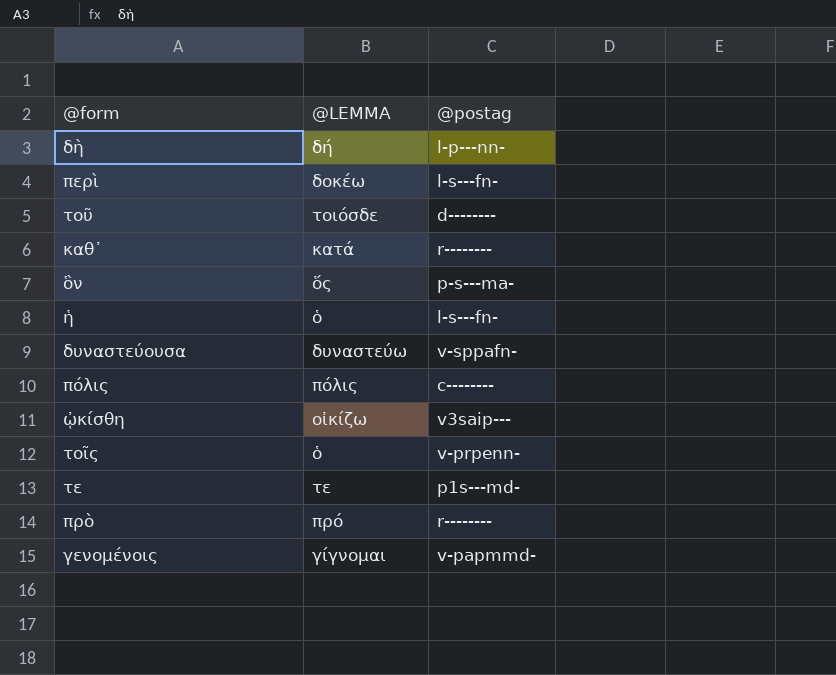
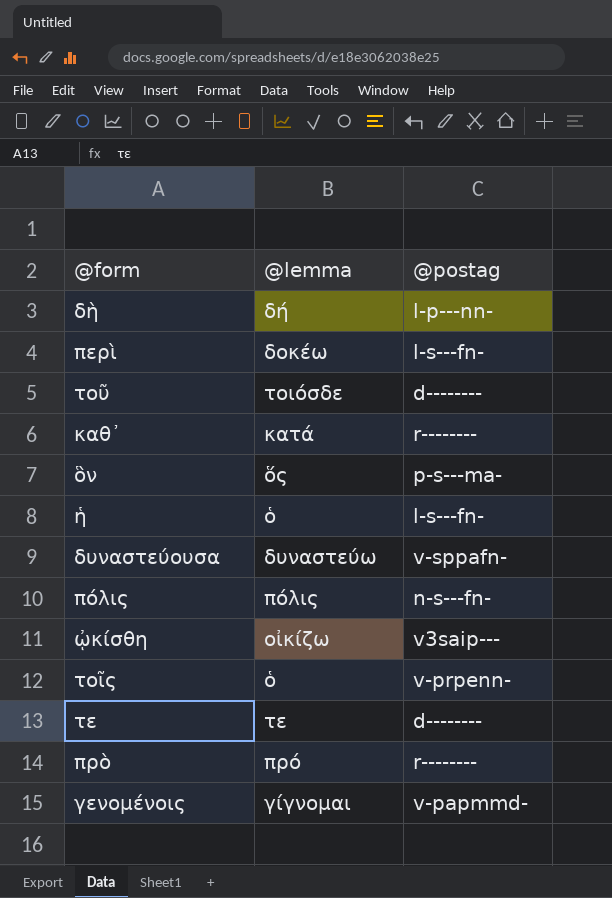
column name: @LEMMA -> @lemma
πόλις | @postag: c-------- -> n-s---fn-
τε | @postag: p1s---md- -> d--------

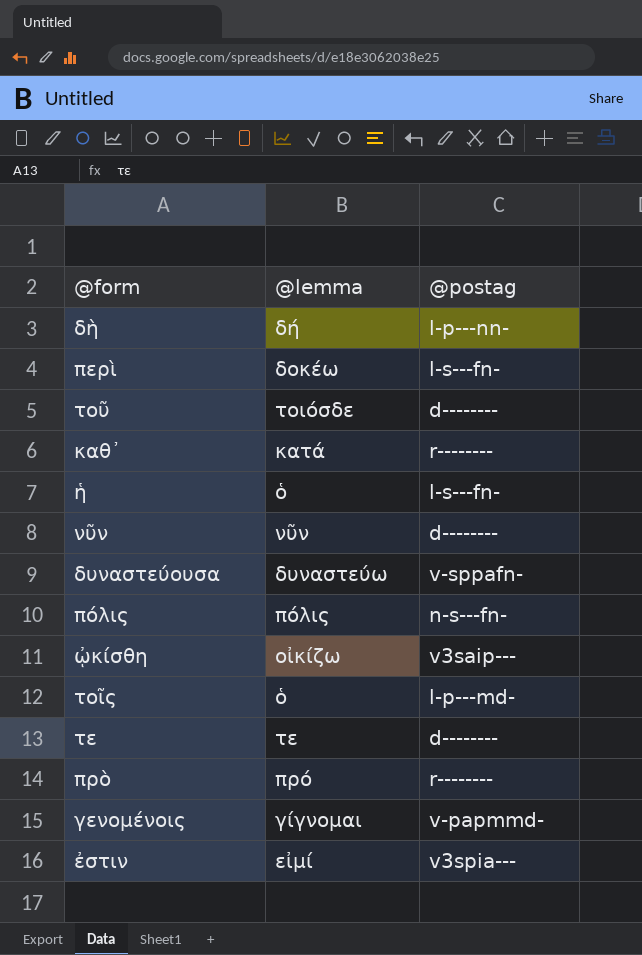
row ὃν: ὅς | p-s---ma- -> none
row νῦν: none -> νῦν | d--------
τοῖς | @postag: v-prpenn- -> l-p---md-
row ἐστιν: none -> εἰμί | v3spia---

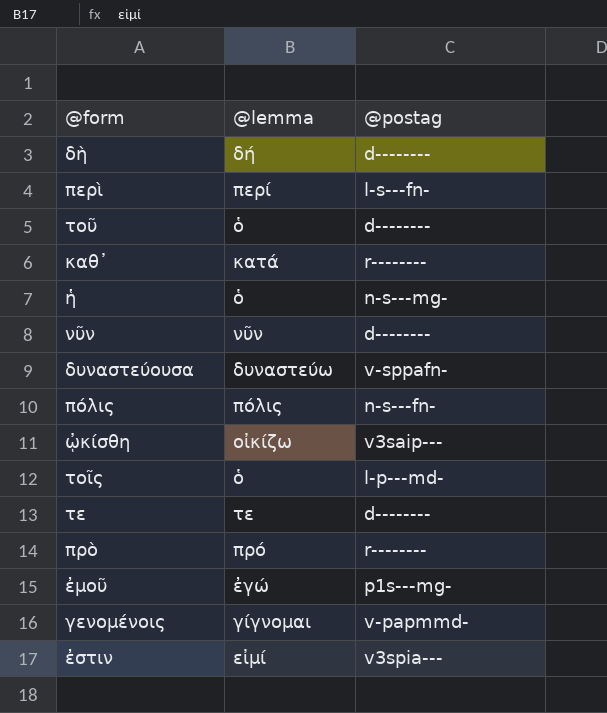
δὴ | @postag: l-p---nn- -> d--------
περὶ | @lemma: δοκέω -> περί
τοῦ | @lemma: τοιόσδε -> ὁ
ἡ | @postag: l-s---fn- -> n-s---mg-
row ἐμοῦ: none -> ἐγώ | p1s---mg-

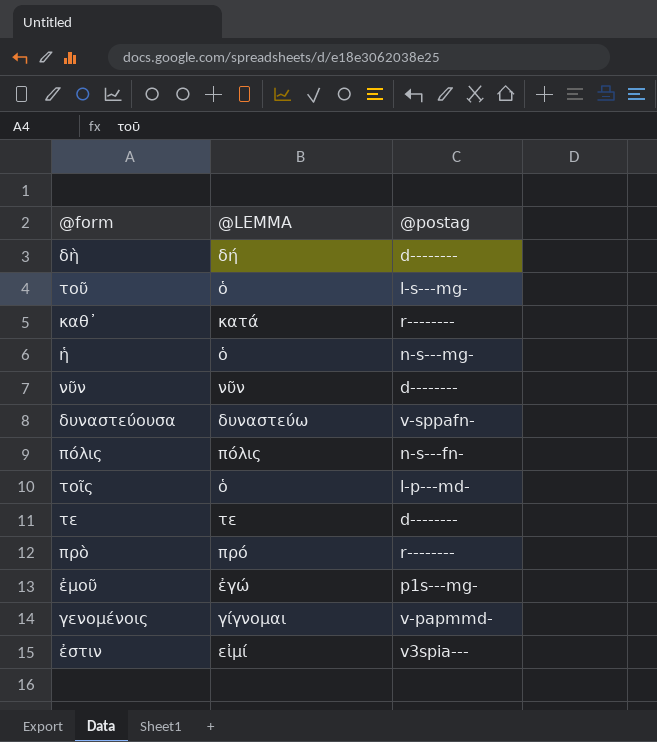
column name: @lemma -> @LEMMA
row περὶ: περί | l-s---fn- -> none
row ᾠκίσθη: οἰκίζω | v3saip--- -> none
τοῦ | @postag: d-------- -> l-s---mg-

